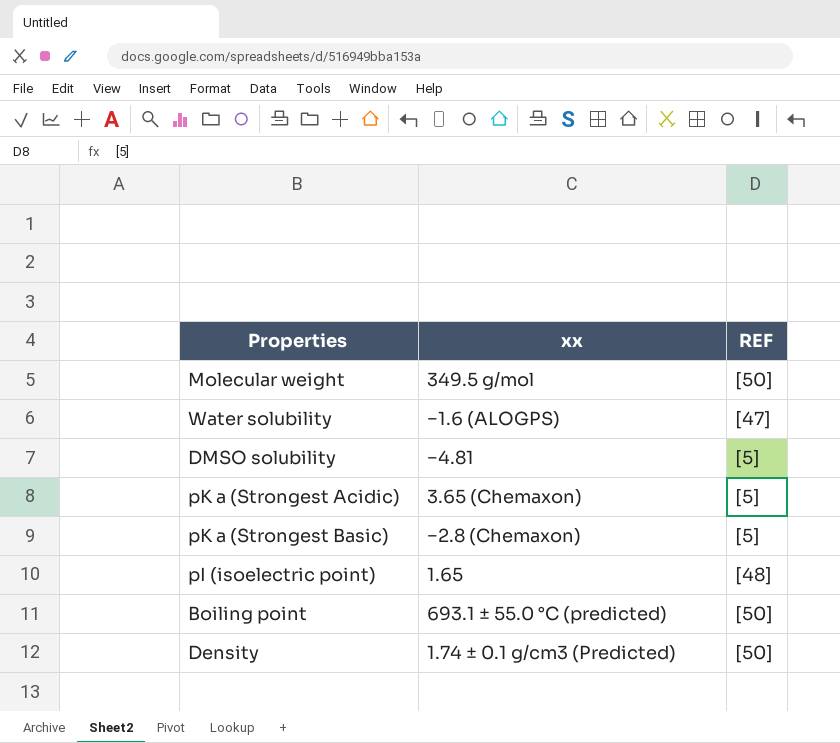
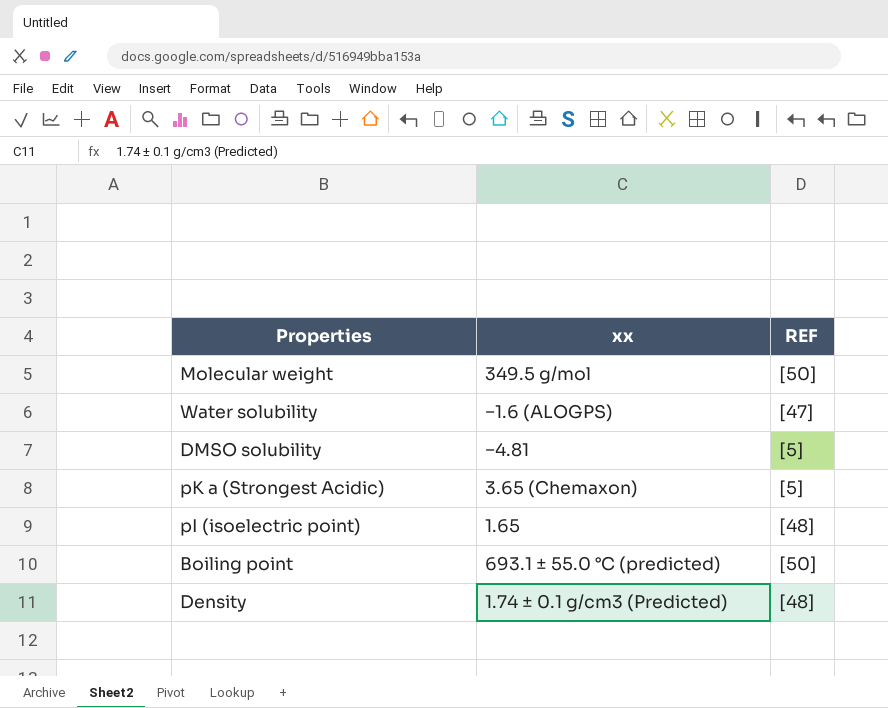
row pK a (Strongest Basic): −2.8 (Chemaxon) | [5] -> none
Density | REF: [50] -> [48]

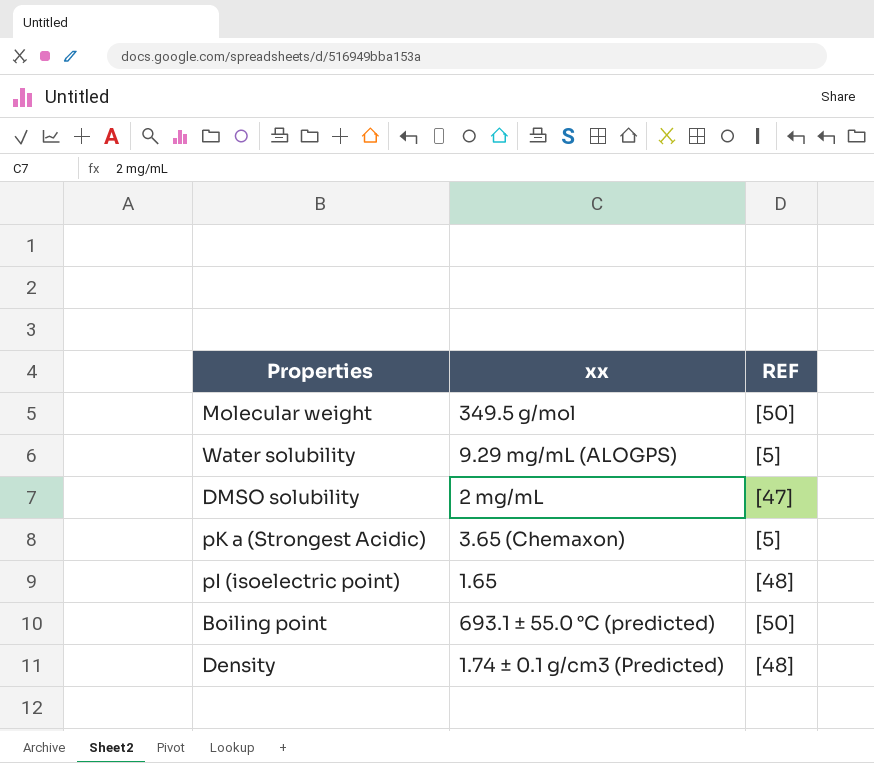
Water solubility | xx: −1.6 (ALOGPS) -> 9.29 mg/mL (ALOGPS)
Water solubility | REF: [47] -> [5]
DMSO solubility | xx: −4.81 -> 2 mg/mL
DMSO solubility | REF: [5] -> [47]

